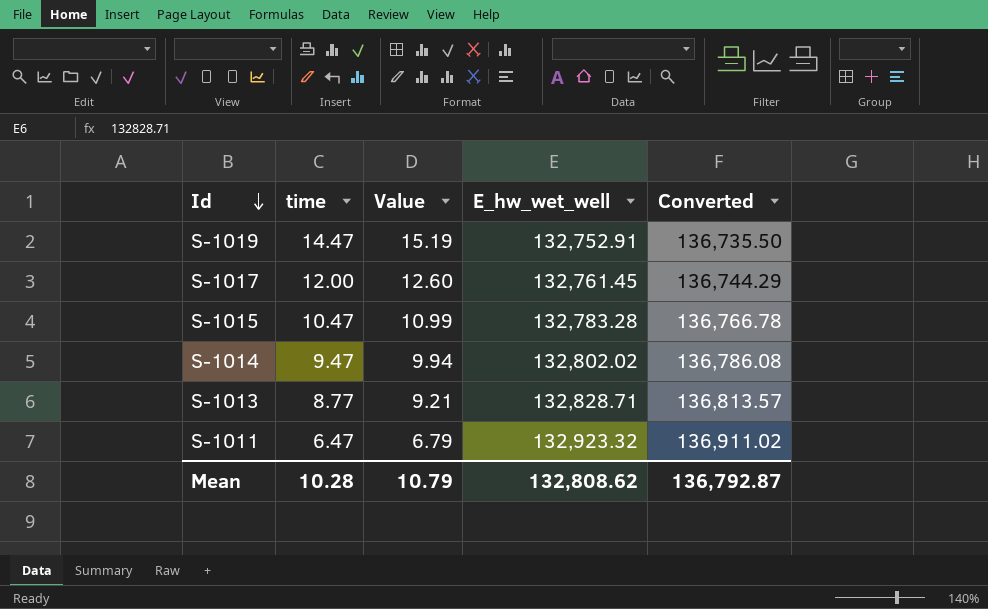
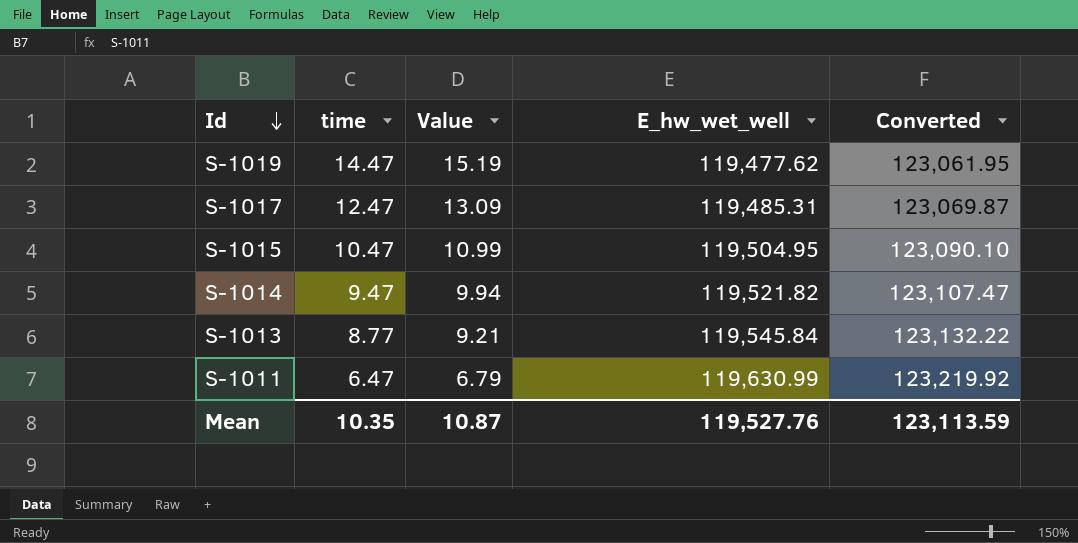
S-1019 | E_hw_wet_well: 132,752.91 -> 119,477.62
S-1019 | Converted: 136,735.50 -> 123,061.95
S-1017 | time: 12.00 -> 12.47
S-1017 | Value: 12.60 -> 13.09
S-1017 | E_hw_wet_well: 132,761.45 -> 119,485.31
S-1017 | Converted: 136,744.29 -> 123,069.87
S-1015 | E_hw_wet_well: 132,783.28 -> 119,504.95
S-1015 | Converted: 136,766.78 -> 123,090.10
S-1014 | E_hw_wet_well: 132,802.02 -> 119,521.82
S-1014 | Converted: 136,786.08 -> 123,107.47
S-1013 | E_hw_wet_well: 132,828.71 -> 119,545.84
S-1013 | Converted: 136,813.57 -> 123,132.22
S-1011 | E_hw_wet_well: 132,923.32 -> 119,630.99
S-1011 | Converted: 136,911.02 -> 123,219.92
Mean | time: 10.28 -> 10.35
Mean | Value: 10.79 -> 10.87
Mean | E_hw_wet_well: 132,808.62 -> 119,527.76
Mean | Converted: 136,792.87 -> 123,113.59

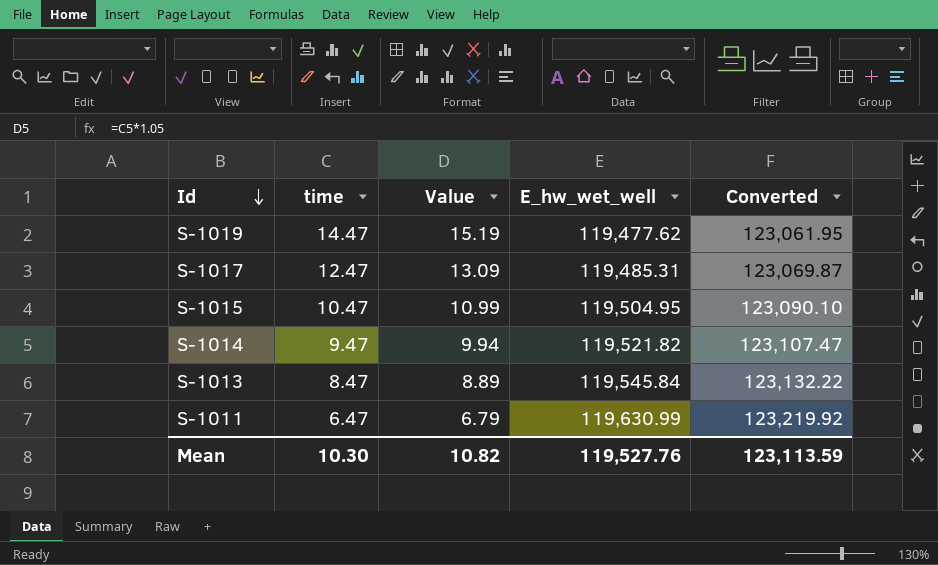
S-1013 | time: 8.77 -> 8.47
S-1013 | Value: 9.21 -> 8.89
Mean | time: 10.35 -> 10.30
Mean | Value: 10.87 -> 10.82

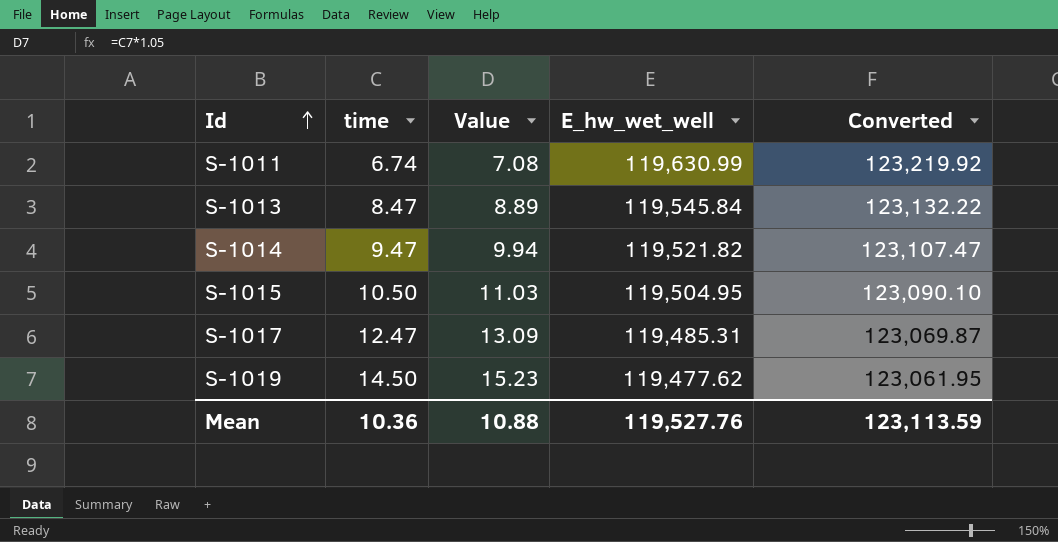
row order: Id descending -> Id ascending
S-1011 | time: 6.47 -> 6.74
S-1011 | Value: 6.79 -> 7.08
S-1015 | time: 10.47 -> 10.50
S-1015 | Value: 10.99 -> 11.03
S-1019 | time: 14.47 -> 14.50
S-1019 | Value: 15.19 -> 15.23
Mean | time: 10.30 -> 10.36
Mean | Value: 10.82 -> 10.88

